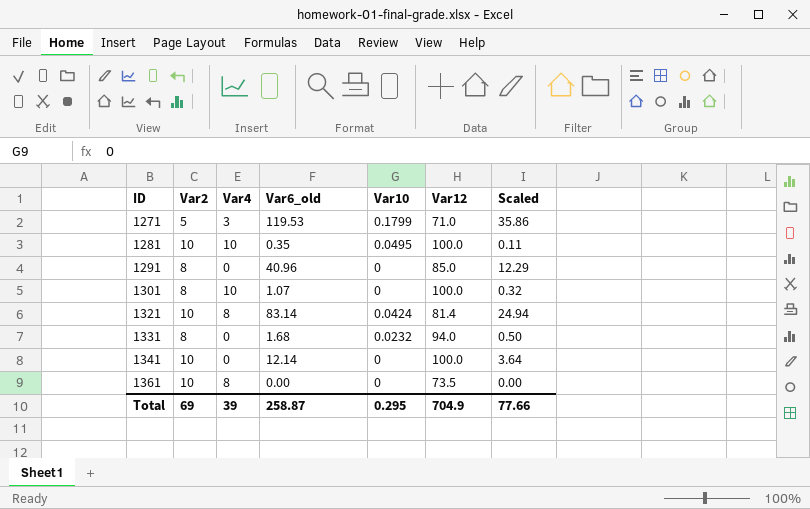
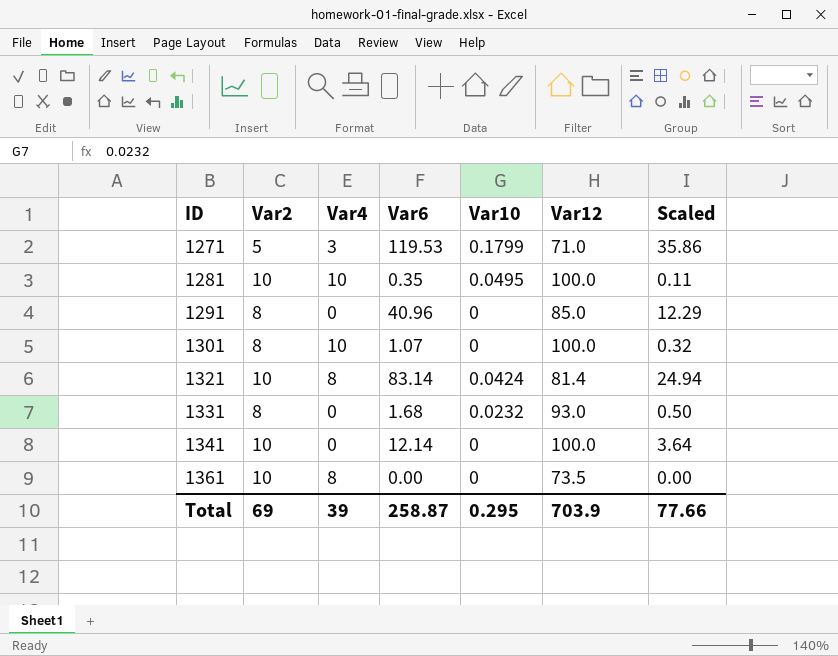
column name: Var6_old -> Var6
1331 | Var12: 94.0 -> 93.0
Total | Var12: 704.9 -> 703.9

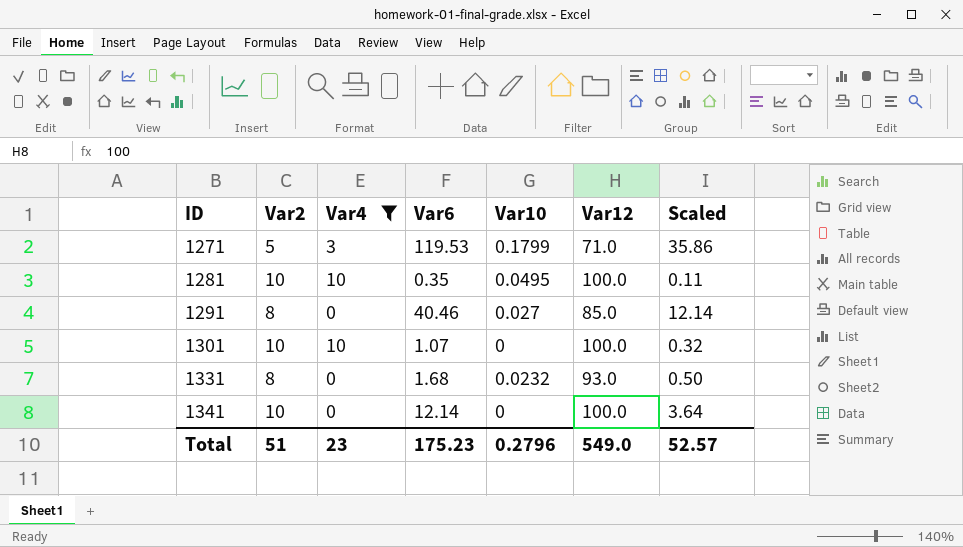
filter: none -> Var4 != 8
1291 | Var6: 40.96 -> 40.46
1291 | Var10: 0 -> 0.027
1291 | Scaled: 12.29 -> 12.14
1301 | Var2: 8 -> 10
Total | Var2: 69 -> 51
Total | Var4: 39 -> 23
Total | Var6: 258.87 -> 175.23
Total | Var10: 0.295 -> 0.2796
Total | Var12: 703.9 -> 549.0
Total | Scaled: 77.66 -> 52.57

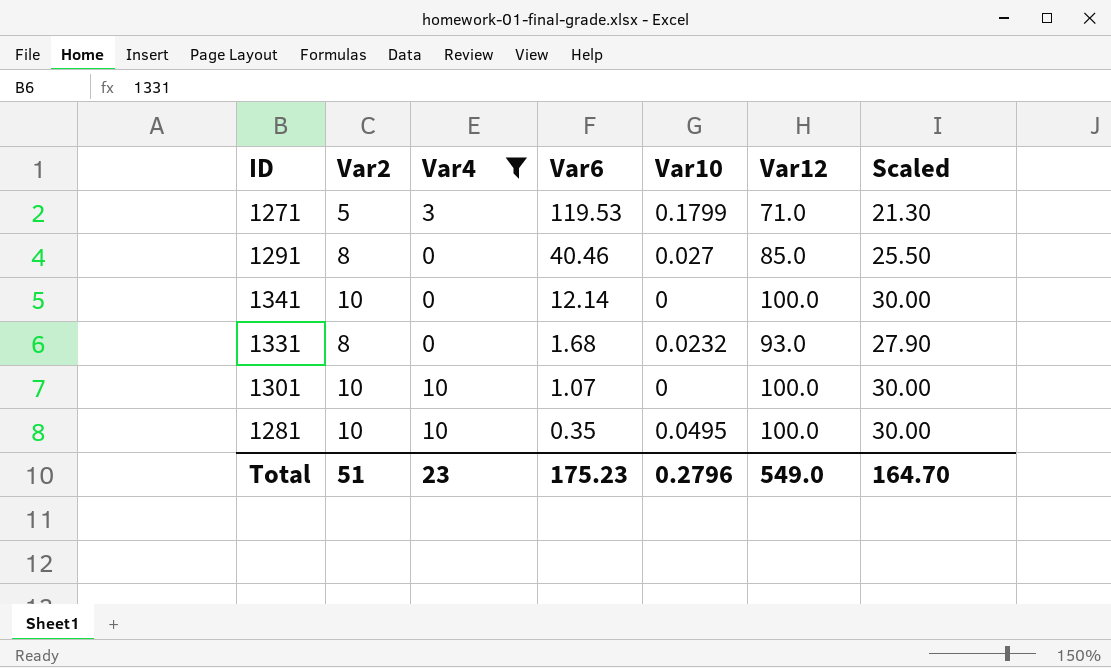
row order: ID ascending -> Var6 descending
column Scaled | formula: [Var6] * 0.3 -> [Var12] * 0.3
Total | Scaled: 52.57 -> 164.70

